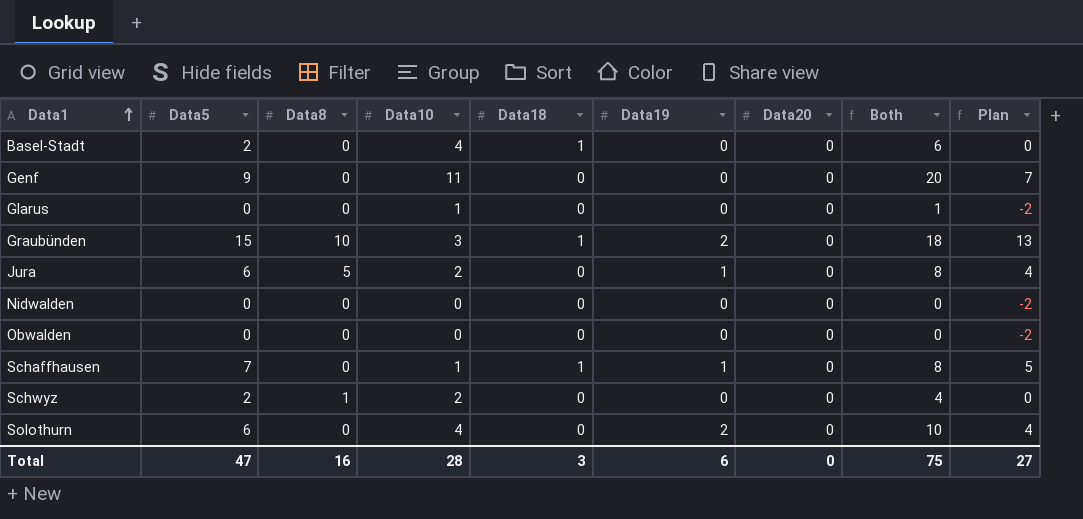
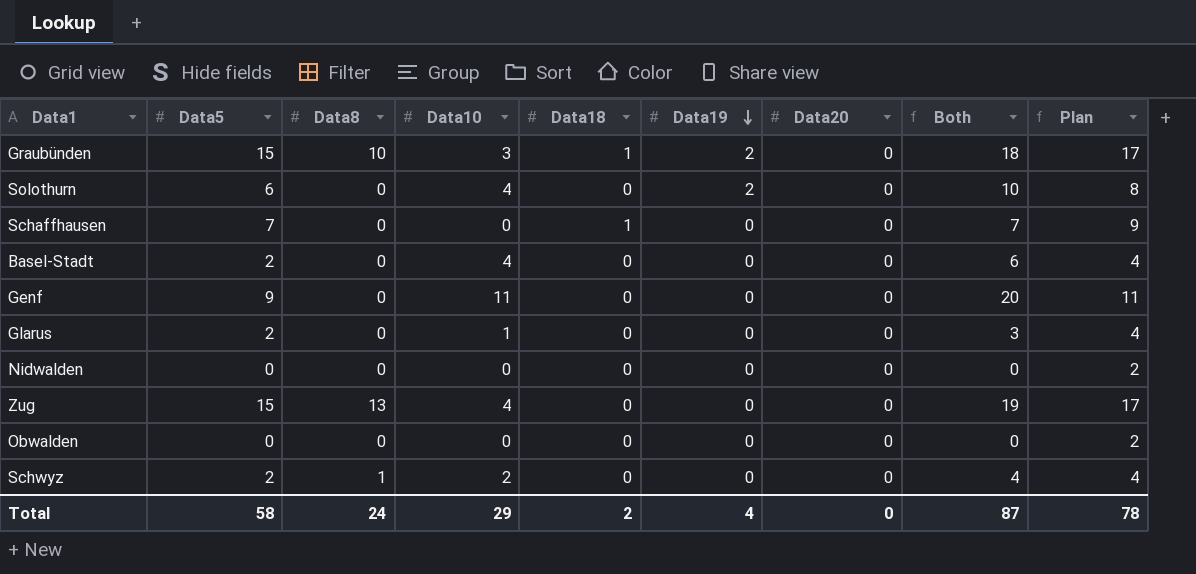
row order: Data1 ascending -> Data19 descending
column Plan | formula: [Data5] - 2 -> [Data5] + 2
row Jura: 6 | 5 | 2 | 0 | 1 | 0 | 8 | 4 -> none
Schaffhausen | Data10: 1 -> 0
Schaffhausen | Data19: 1 -> 0
Schaffhausen | Both: 8 -> 7
Basel-Stadt | Data18: 1 -> 0
Glarus | Data5: 0 -> 2
Glarus | Both: 1 -> 3
row Zug: none -> 15 | 13 | 4 | 0 | 0 | 0 | 19 | 17
Total | Data5: 47 -> 58
Total | Data8: 16 -> 24
Total | Data10: 28 -> 29
Total | Data18: 3 -> 2
Total | Data19: 6 -> 4
Total | Both: 75 -> 87
Total | Plan: 27 -> 78

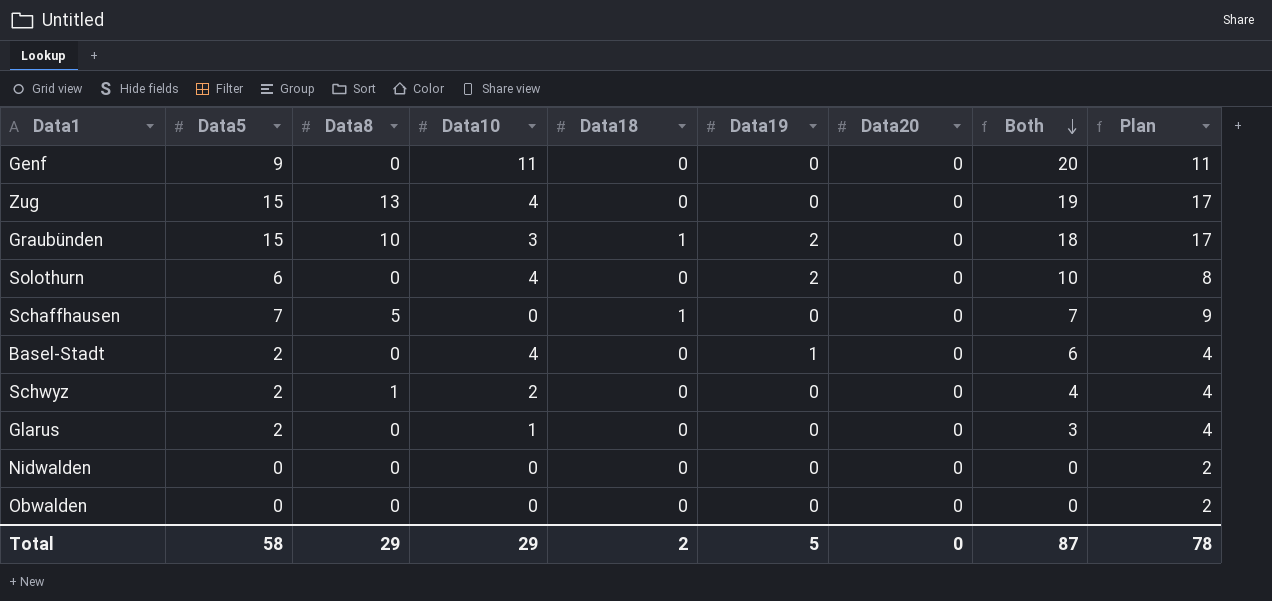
row order: Data19 descending -> Both descending
Schaffhausen | Data8: 0 -> 5
Basel-Stadt | Data19: 0 -> 1
Total | Data8: 24 -> 29
Total | Data19: 4 -> 5

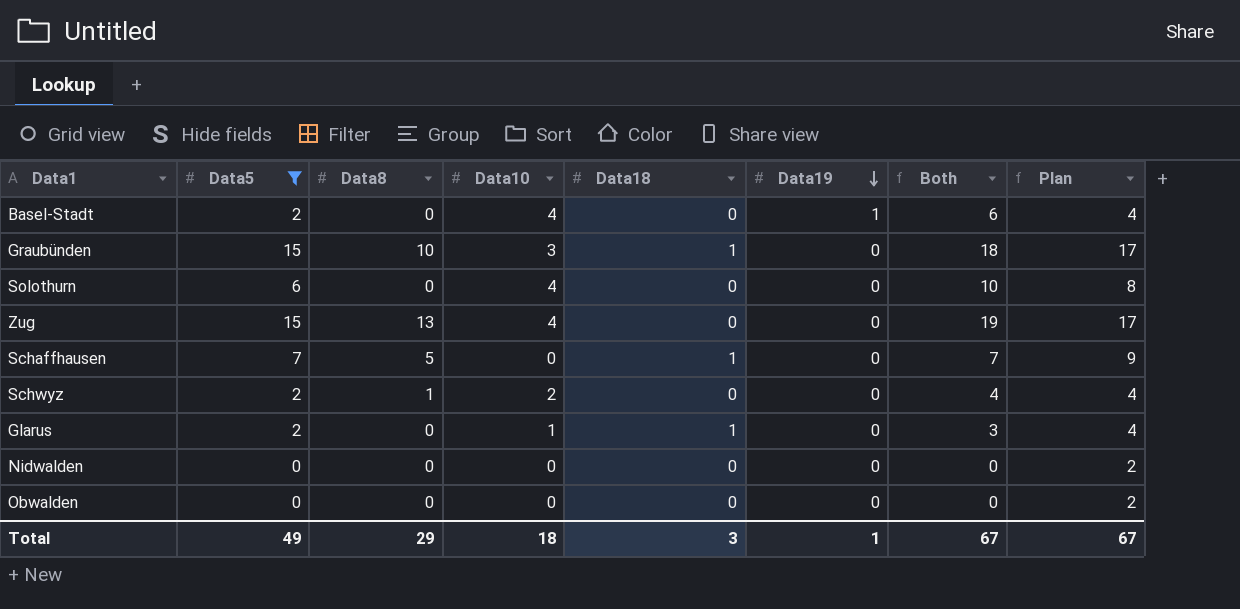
filter: none -> Data5 != 9
row order: Both descending -> Data19 descending
column Data20 | position: 7 -> none
Graubünden | Data19: 2 -> 0
Solothurn | Data19: 2 -> 0
Glarus | Data18: 0 -> 1
Total | Data5: 58 -> 49
Total | Data10: 29 -> 18
Total | Data18: 2 -> 3
Total | Data19: 5 -> 1
Total | Both: 87 -> 67
Total | Plan: 78 -> 67

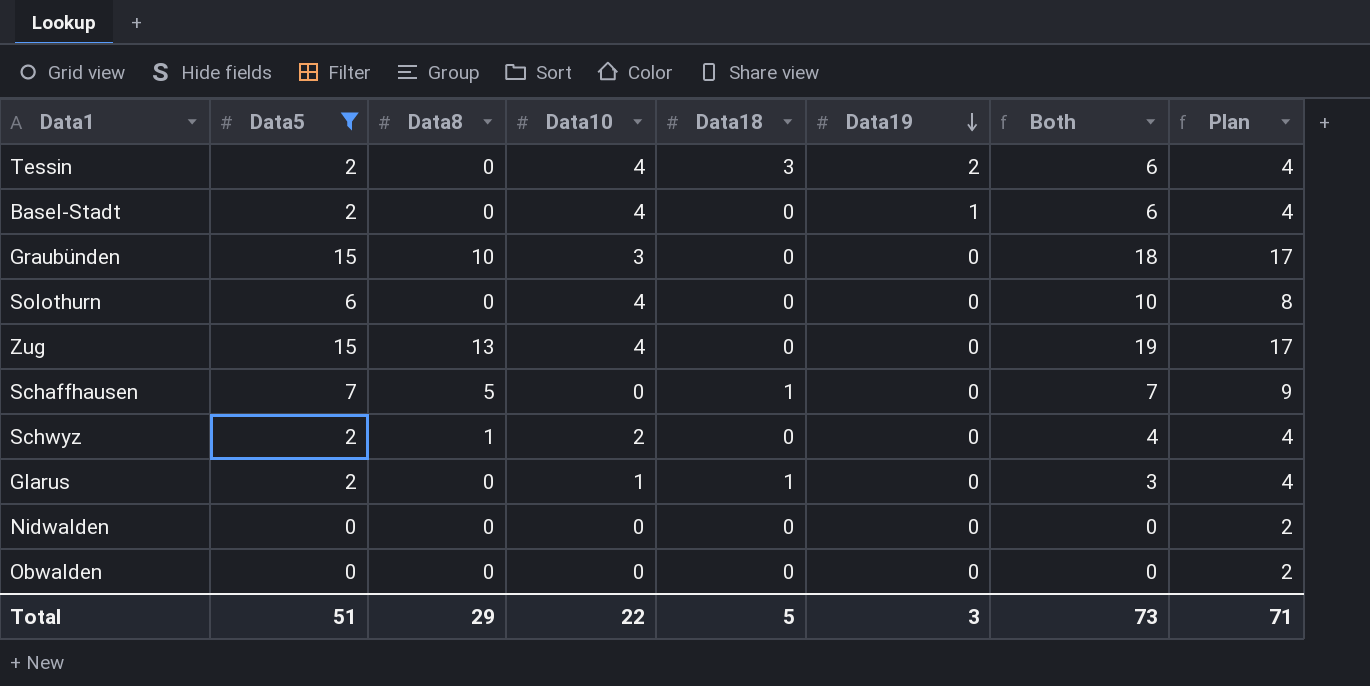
row Tessin: none -> 2 | 0 | 4 | 3 | 2 | 6 | 4
Graubünden | Data18: 1 -> 0
Total | Data5: 49 -> 51
Total | Data10: 18 -> 22
Total | Data18: 3 -> 5
Total | Data19: 1 -> 3
Total | Both: 67 -> 73
Total | Plan: 67 -> 71

